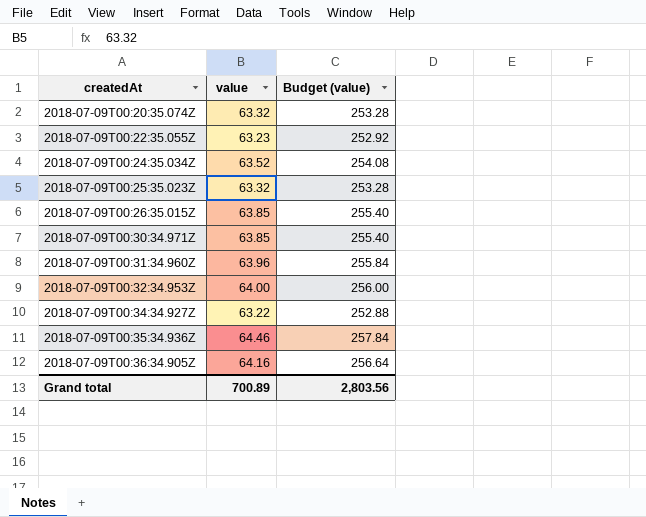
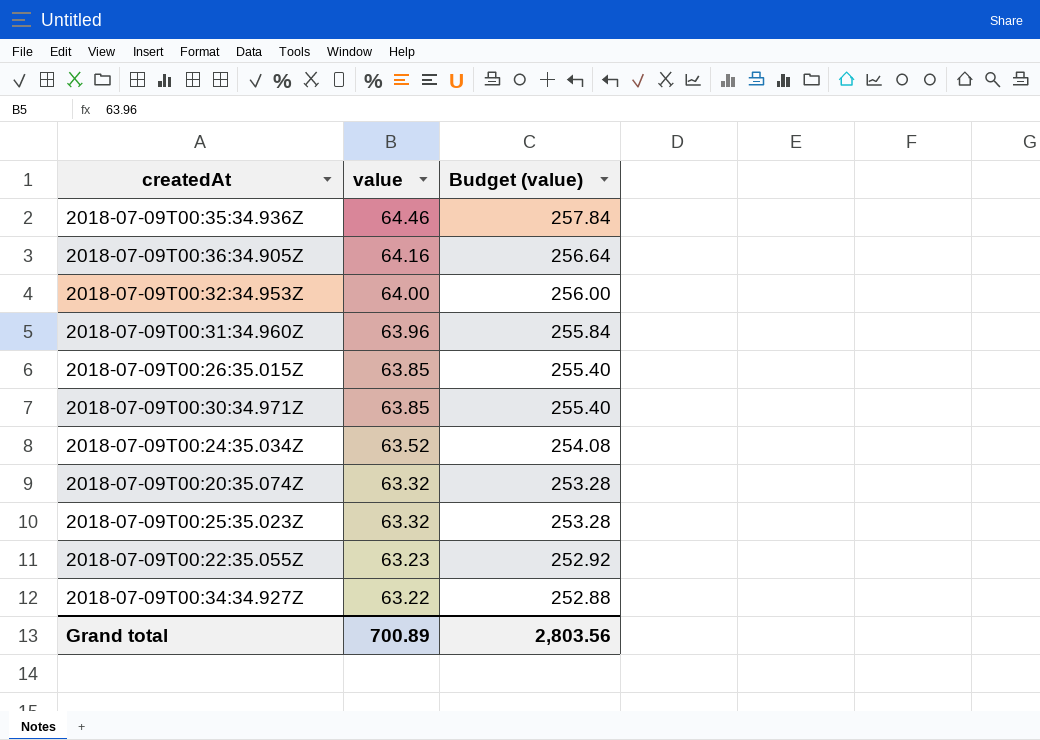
row order: createdAt ascending -> value descending

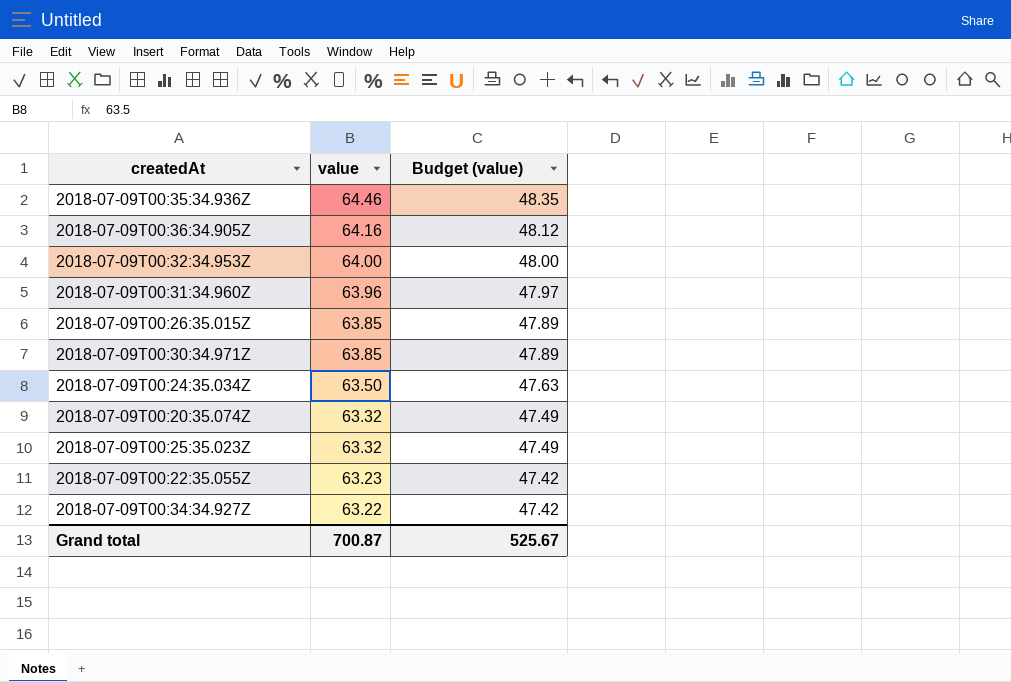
column Budget (value) | formula: [value] * 4 -> [value] * 0.75
2018-07-09T00:24:35.034Z | value: 63.52 -> 63.50
Grand total | value: 700.89 -> 700.87
Grand total | Budget (value): 2,803.56 -> 525.67

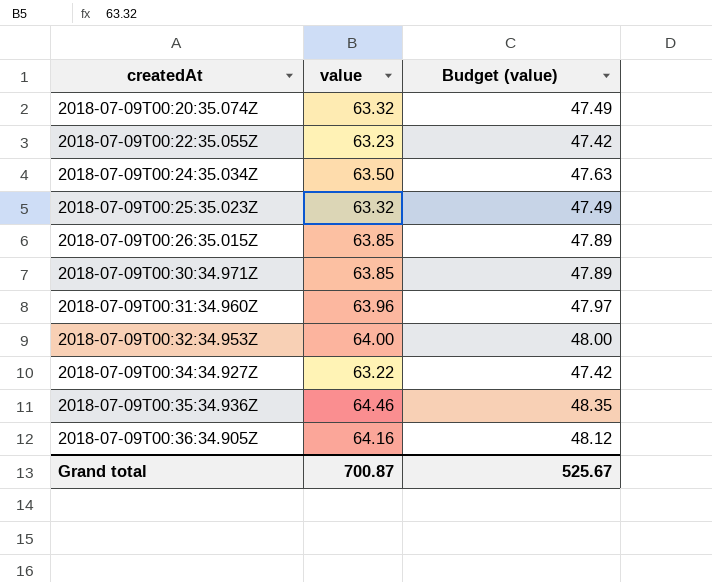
row order: value descending -> createdAt ascending

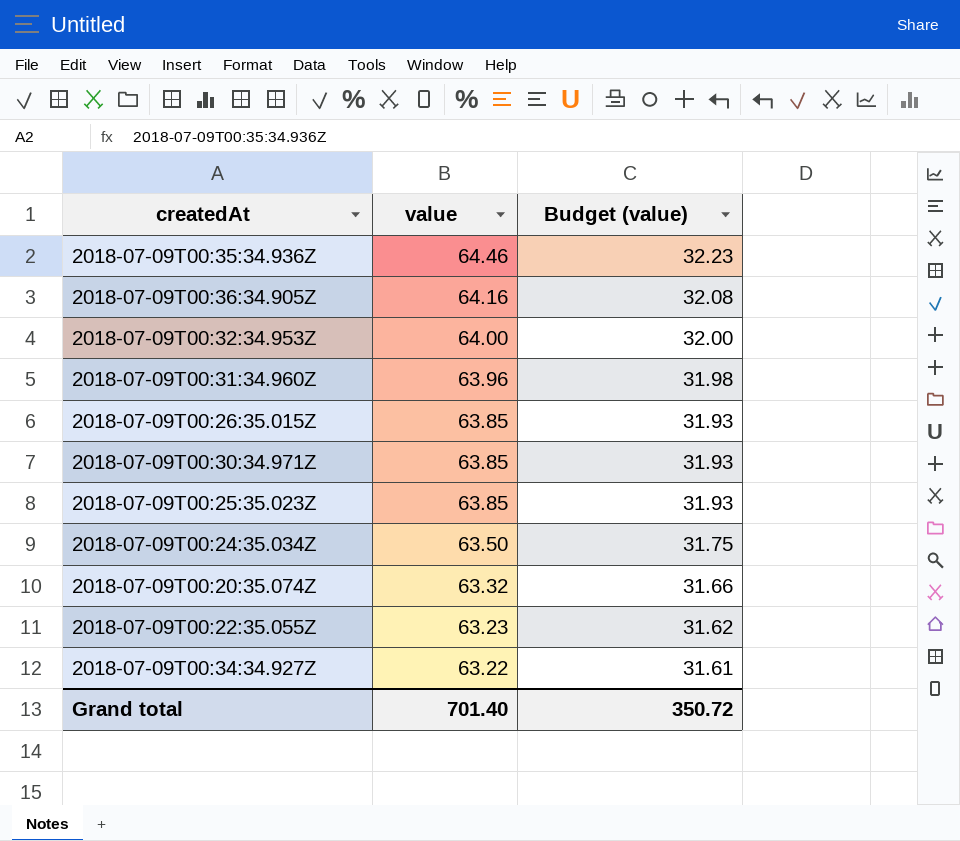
row order: createdAt ascending -> value descending
column Budget (value) | formula: [value] * 0.75 -> [value] * 0.5
2018-07-09T00:25:35.023Z | value: 63.32 -> 63.85
Grand total | value: 700.87 -> 701.40
Grand total | Budget (value): 525.67 -> 350.72

